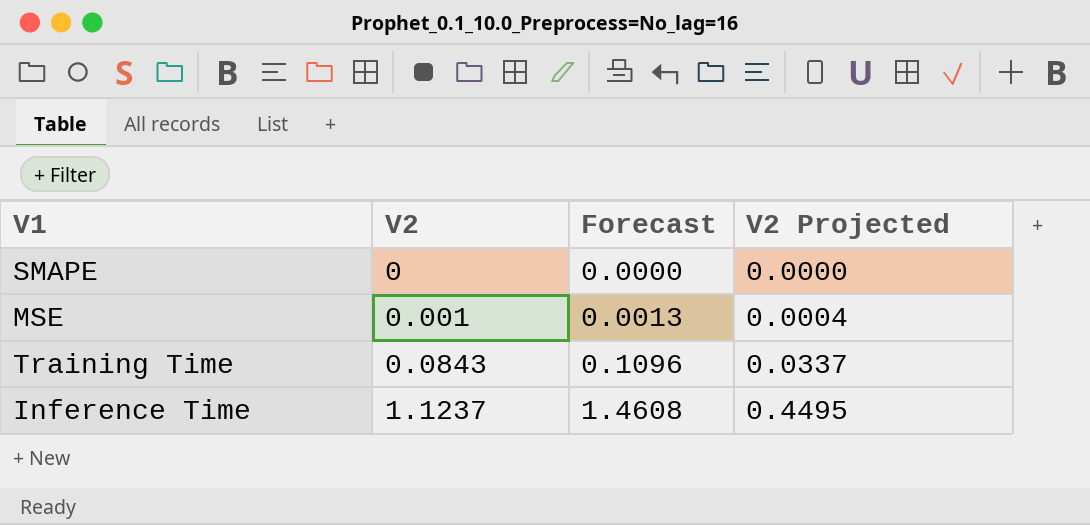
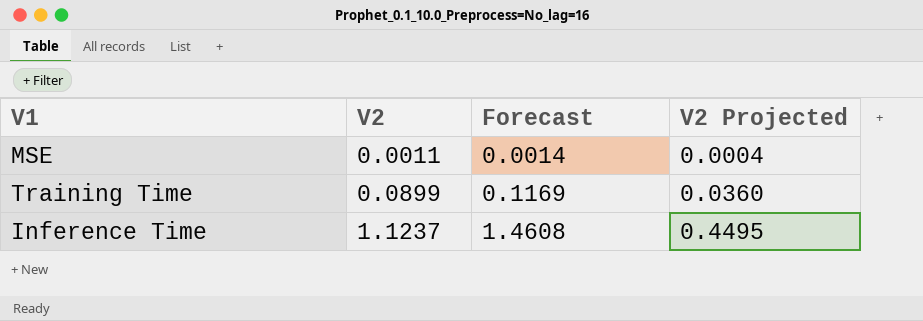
row SMAPE: 0 | 0.0000 | 0.0000 -> none
MSE | V2: 0.001 -> 0.0011
MSE | Forecast: 0.0013 -> 0.0014
Training Time | V2: 0.0843 -> 0.0899
Training Time | Forecast: 0.1096 -> 0.1169
Training Time | V2 Projected: 0.0337 -> 0.0360

